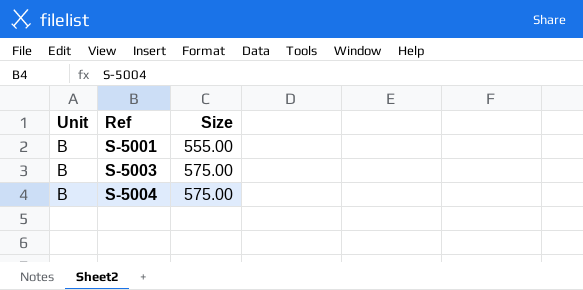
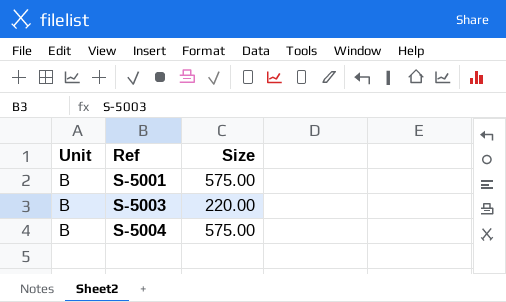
S-5001 | Size: 555.00 -> 575.00
S-5003 | Size: 575.00 -> 220.00

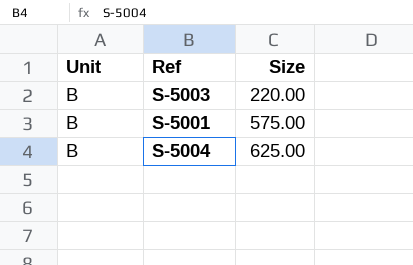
row order: Ref ascending -> Size ascending
S-5004 | Size: 575.00 -> 625.00

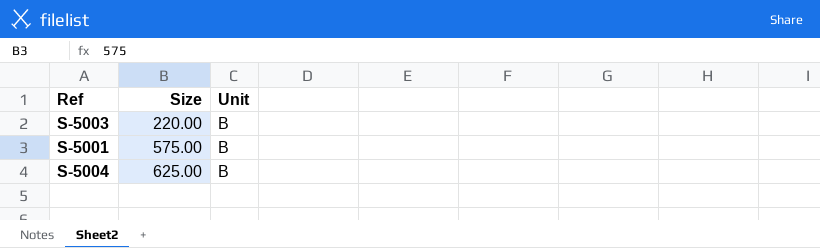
column Unit | position: 1 -> 3

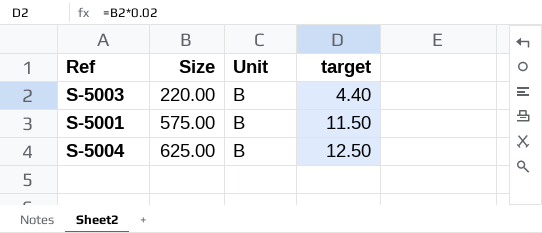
column target | formula: none -> [Size] * 0.02

